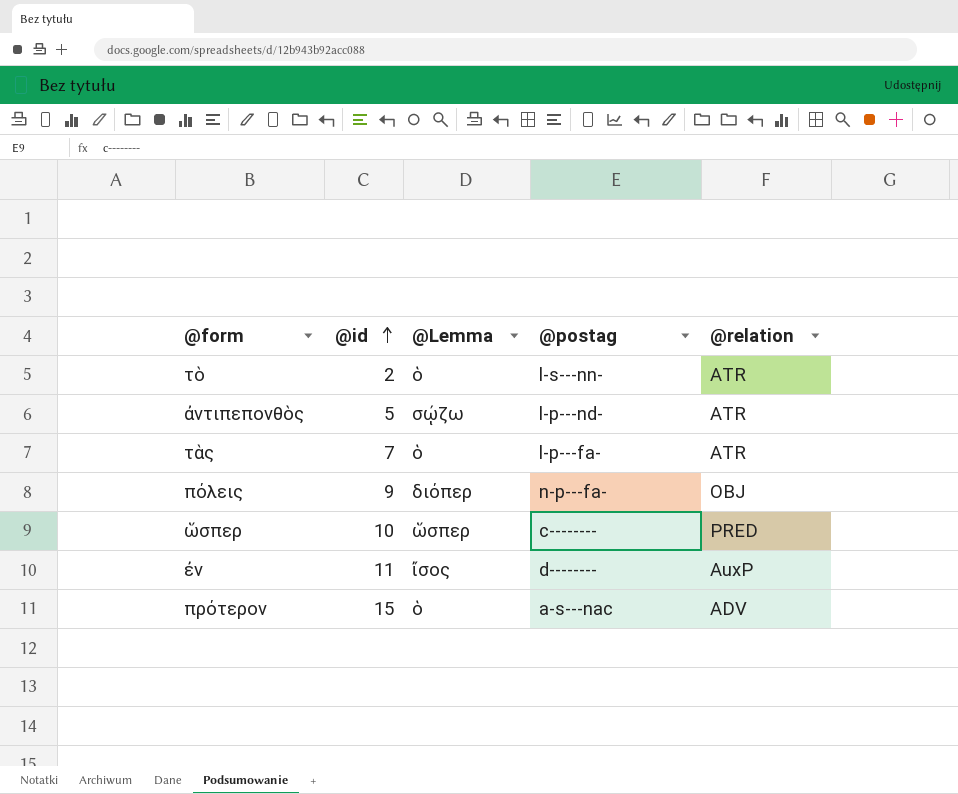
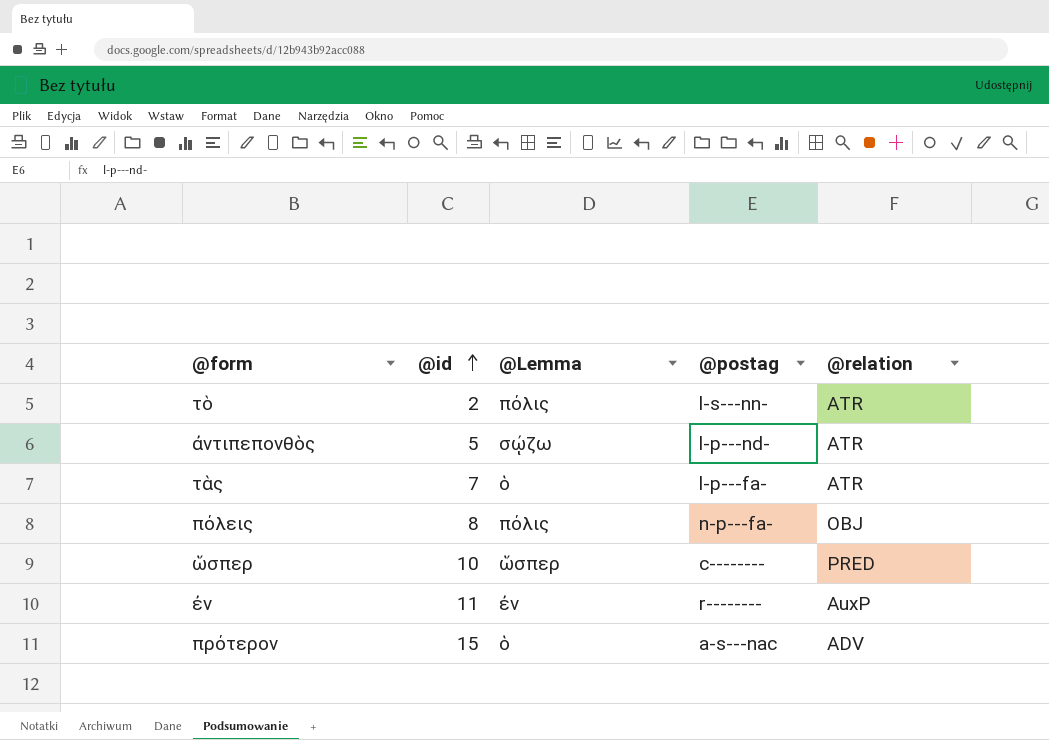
τὸ | @Lemma: ὁ -> πόλις
πόλεις | @id: 9 -> 8
πόλεις | @Lemma: διόπερ -> πόλις
ἐν | @Lemma: ἴσος -> ἐν
ἐν | @postag: d-------- -> r--------

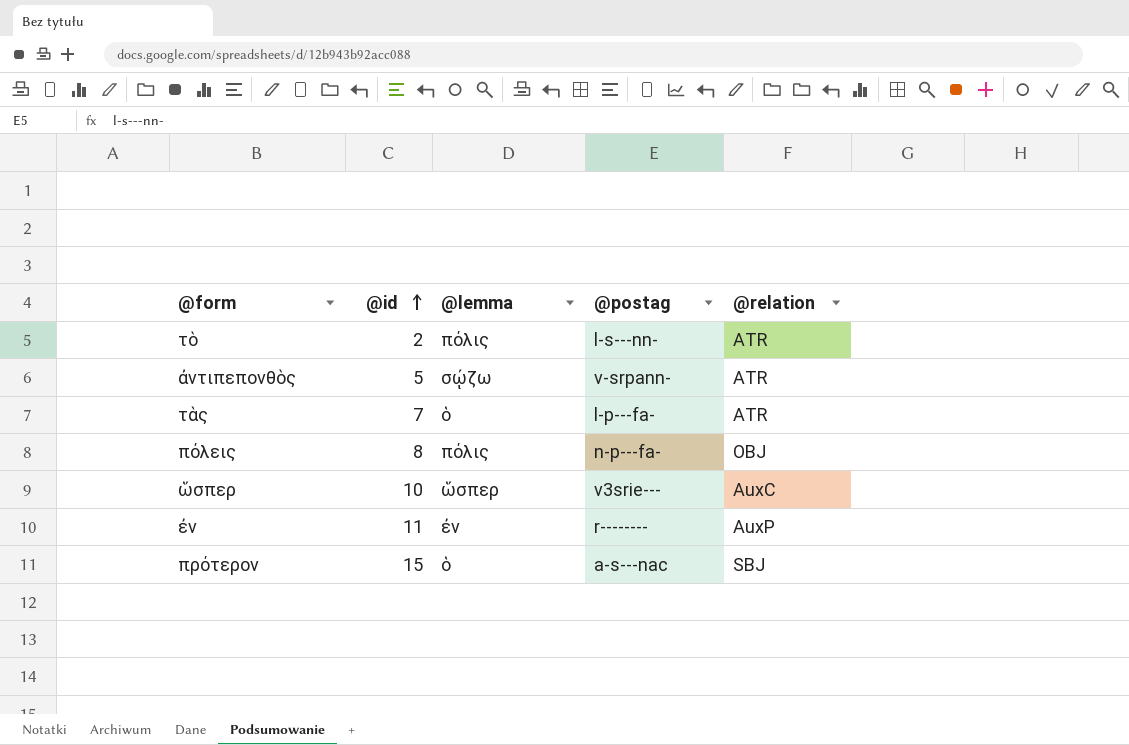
column name: @Lemma -> @lemma
ἀντιπεπονθὸς | @postag: l-p---nd- -> v-srpann-
ὥσπερ | @postag: c-------- -> v3srie---
ὥσπερ | @relation: PRED -> AuxC
πρότερον | @relation: ADV -> SBJ

